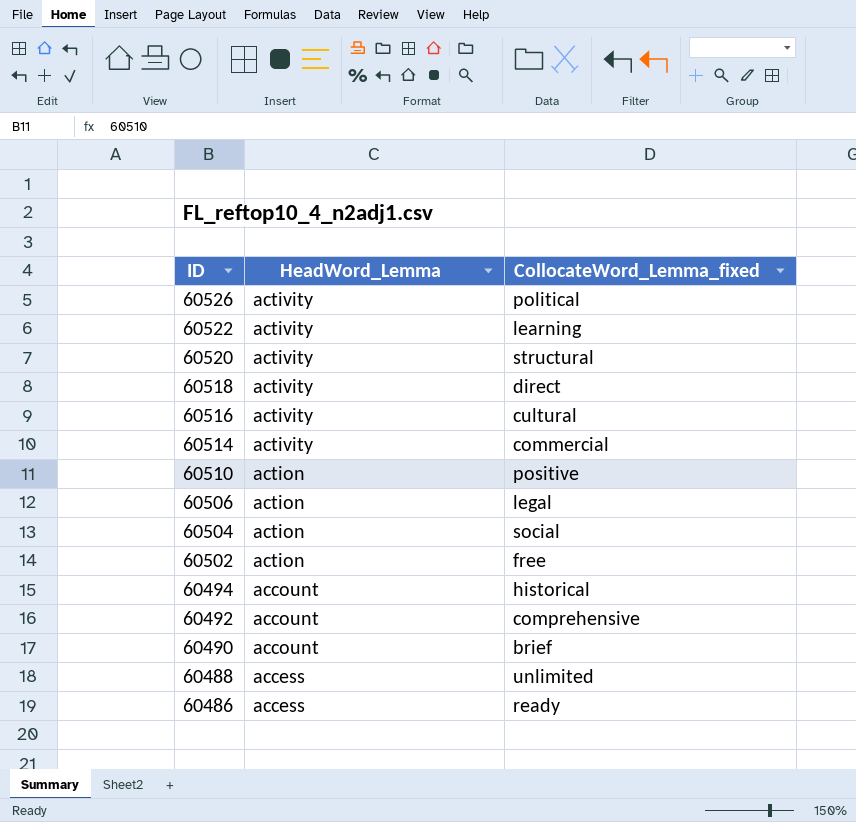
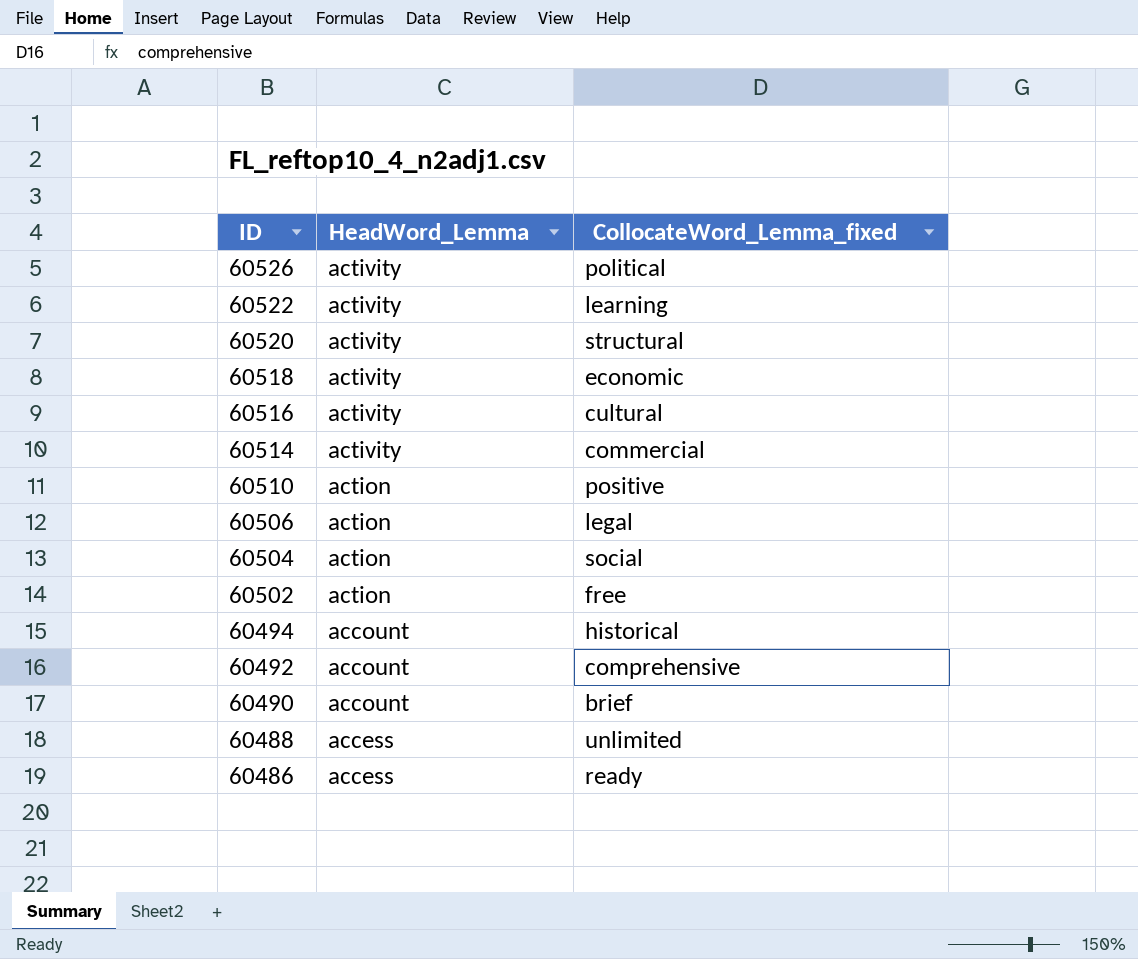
60518 | CollocateWord_Lemma_fixed: direct -> economic

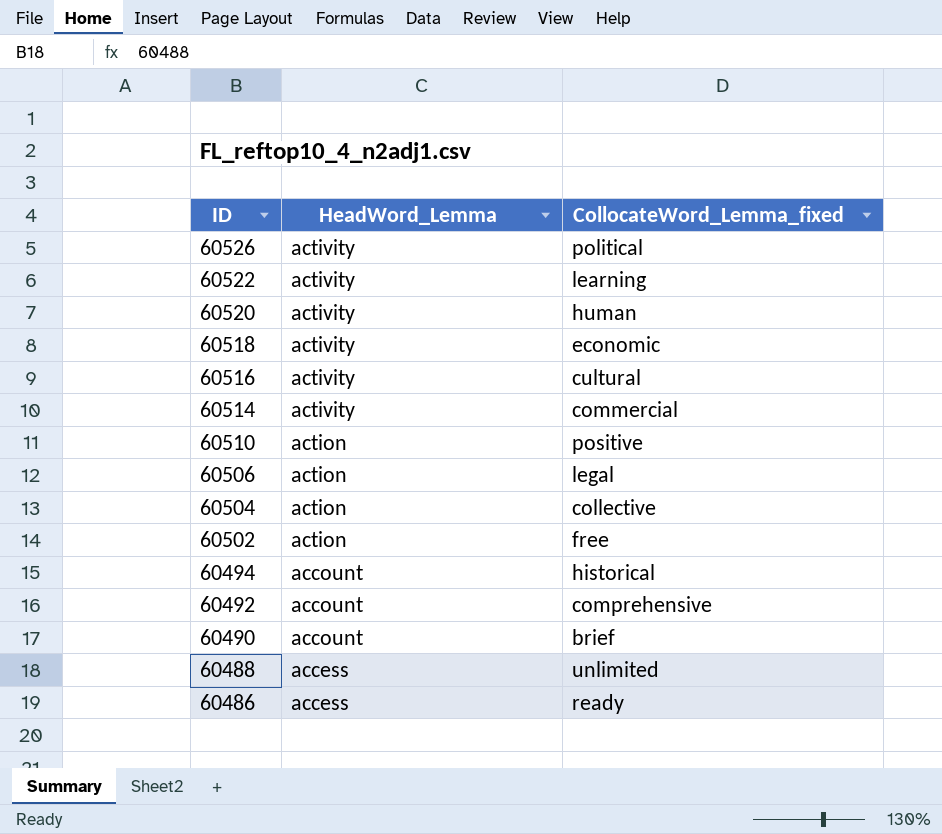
60520 | CollocateWord_Lemma_fixed: structural -> human
60504 | CollocateWord_Lemma_fixed: social -> collective

